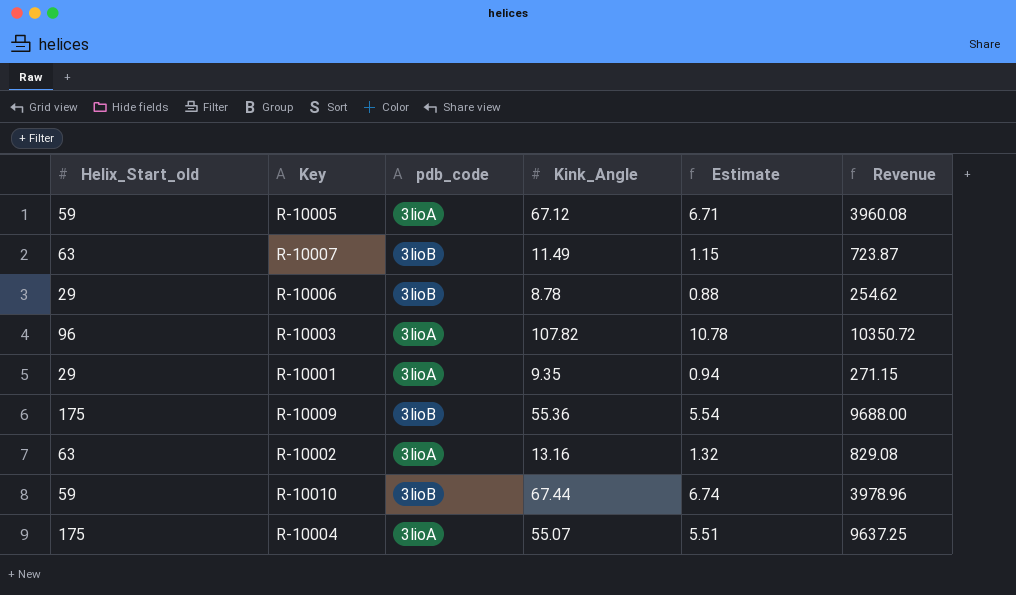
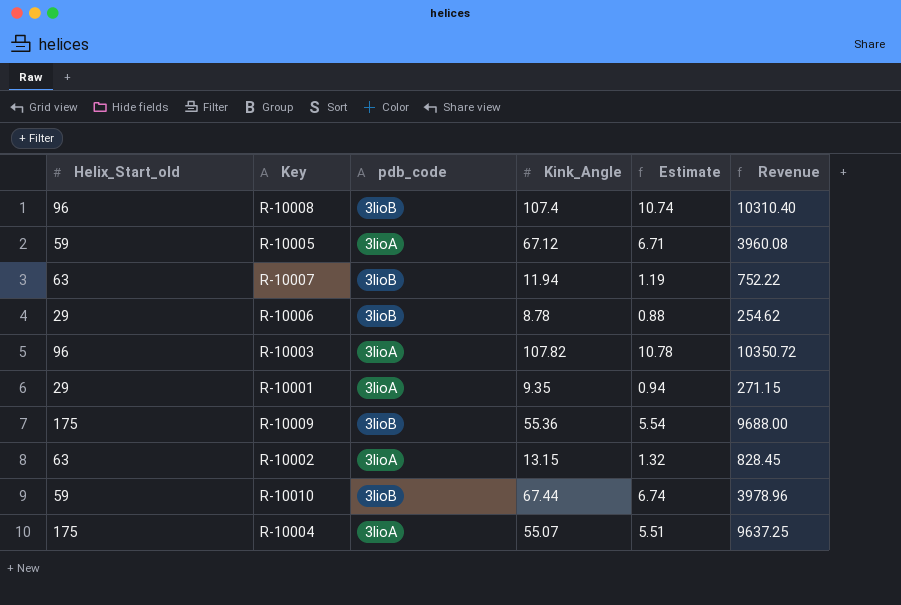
row R-10008: none -> 96 | 3lioB | 107.4 | 10.74 | 10310.40
R-10007 | Kink_Angle: 11.49 -> 11.94
R-10007 | Estimate: 1.15 -> 1.19
R-10007 | Revenue: 723.87 -> 752.22
R-10002 | Kink_Angle: 13.16 -> 13.15
R-10002 | Revenue: 829.08 -> 828.45

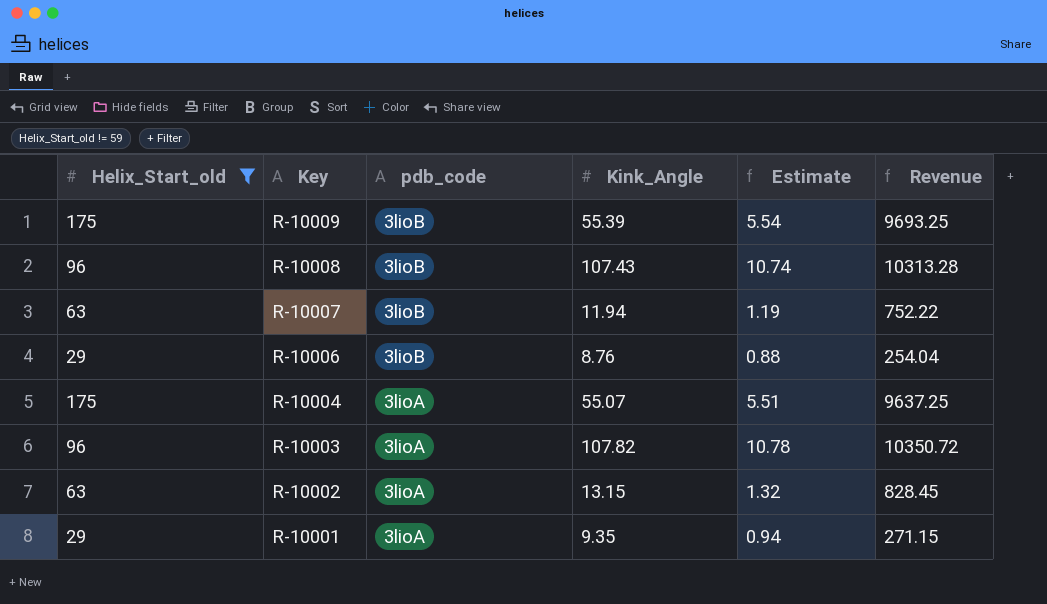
filter: none -> Helix_Start_old != 59
row order: none -> Key descending
R-10009 | Kink_Angle: 55.36 -> 55.39
R-10009 | Revenue: 9688.00 -> 9693.25
R-10008 | Kink_Angle: 107.4 -> 107.43
R-10008 | Revenue: 10310.40 -> 10313.28
R-10006 | Kink_Angle: 8.78 -> 8.76
R-10006 | Revenue: 254.62 -> 254.04

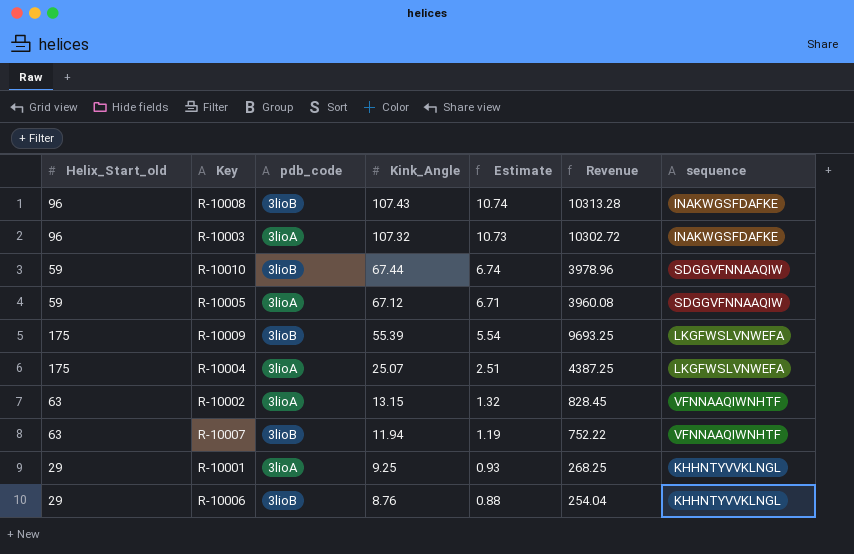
filter: Helix_Start_old != 59 -> none
row order: Key descending -> Kink_Angle descending
column sequence | position: none -> 7
R-10003 | Kink_Angle: 107.82 -> 107.32
R-10003 | Estimate: 10.78 -> 10.73
R-10003 | Revenue: 10350.72 -> 10302.72
R-10004 | Kink_Angle: 55.07 -> 25.07
R-10004 | Estimate: 5.51 -> 2.51
R-10004 | Revenue: 9637.25 -> 4387.25
R-10001 | Kink_Angle: 9.35 -> 9.25
R-10001 | Estimate: 0.94 -> 0.93
R-10001 | Revenue: 271.15 -> 268.25

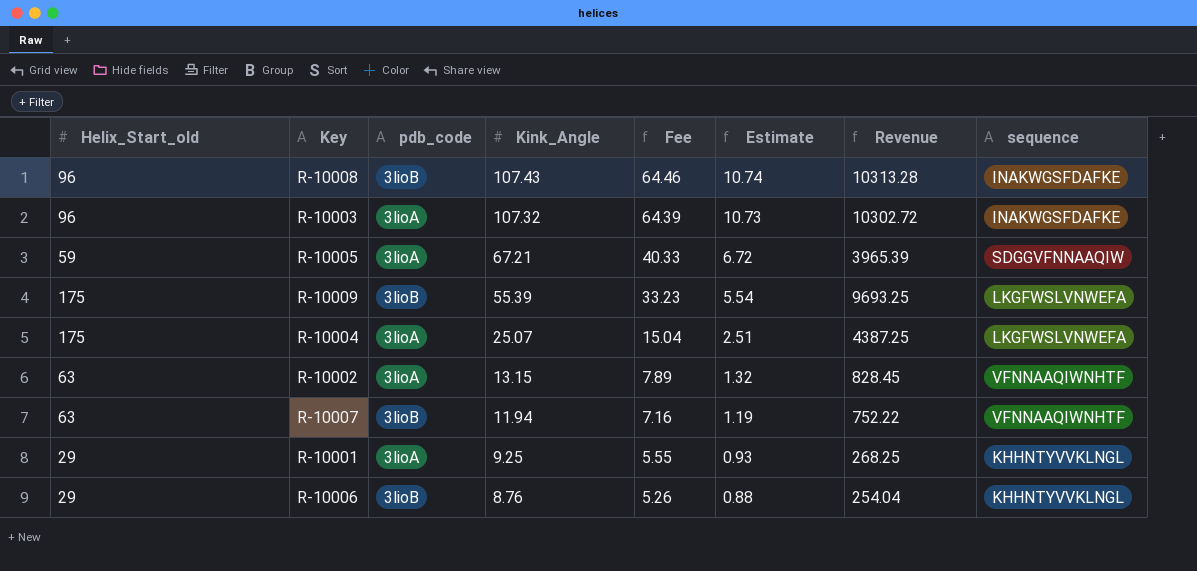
column Fee | formula: none -> [Kink_Angle] * 0.6
row R-10010: 59 | 3lioB | 67.44 | 6.74 | 3978.96 | SDGGVFNNAAQIW -> none
R-10005 | Kink_Angle: 67.12 -> 67.21
R-10005 | Estimate: 6.71 -> 6.72
R-10005 | Revenue: 3960.08 -> 3965.39

